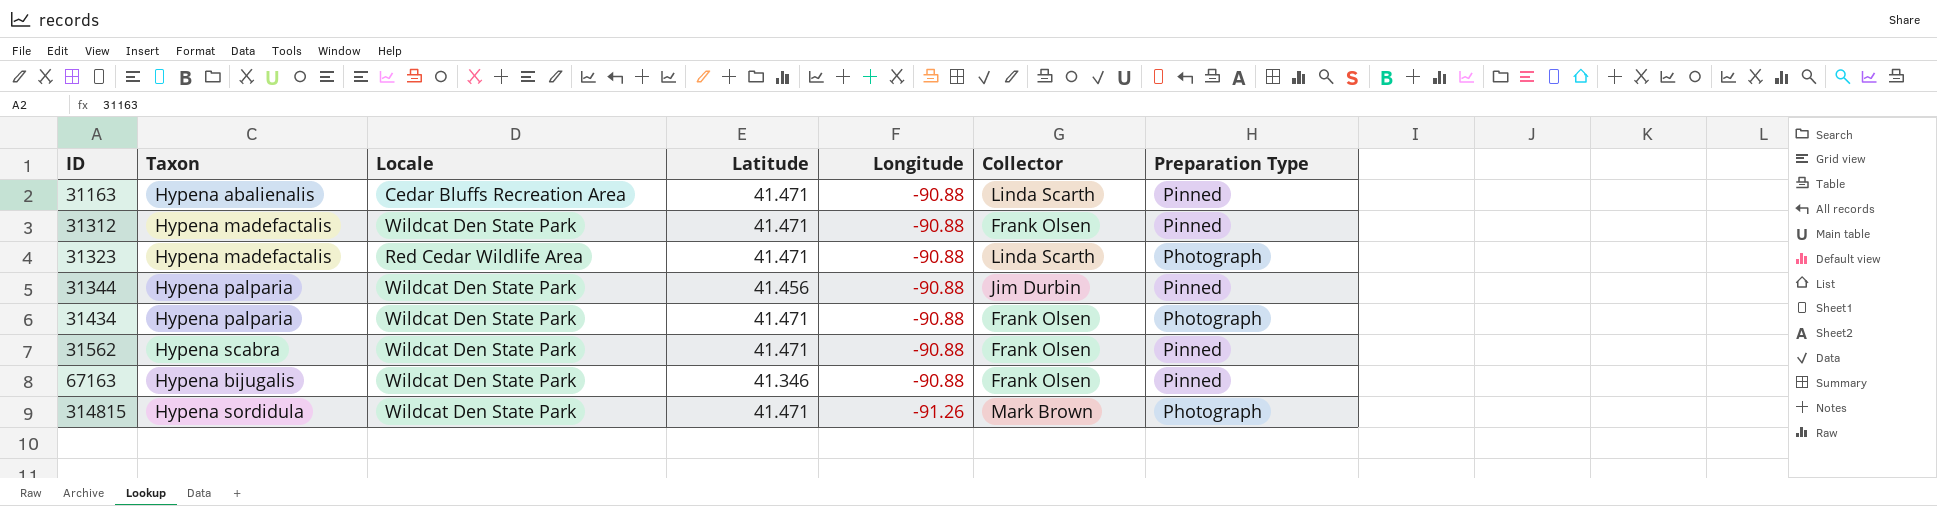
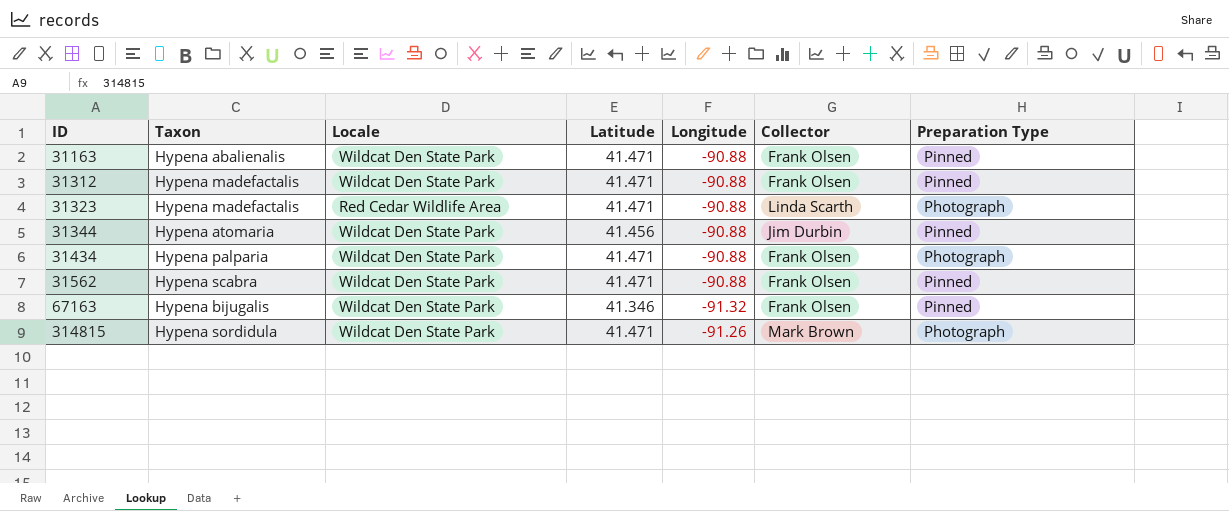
31163 | Locale: Cedar Bluffs Recreation Area -> Wildcat Den State Park
31163 | Collector: Linda Scarth -> Frank Olsen
31344 | Taxon: Hypena palparia -> Hypena atomaria
67163 | Longitude: -90.88 -> -91.32

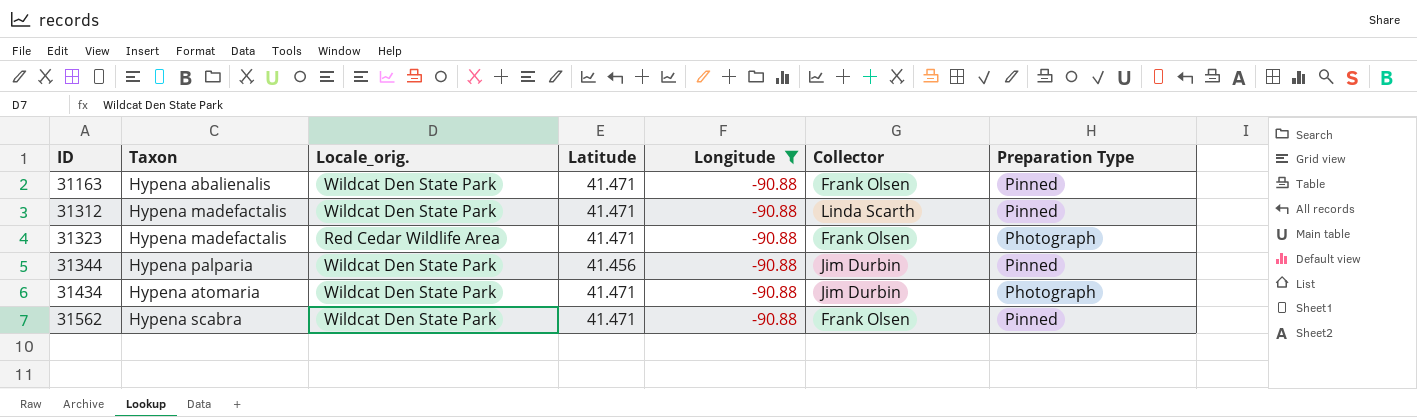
filter: none -> Longitude = -90.88
column name: Locale -> Locale_orig.
31312 | Collector: Frank Olsen -> Linda Scarth
31323 | Collector: Linda Scarth -> Frank Olsen
31344 | Taxon: Hypena atomaria -> Hypena palparia
31434 | Taxon: Hypena palparia -> Hypena atomaria
31434 | Collector: Frank Olsen -> Jim Durbin

